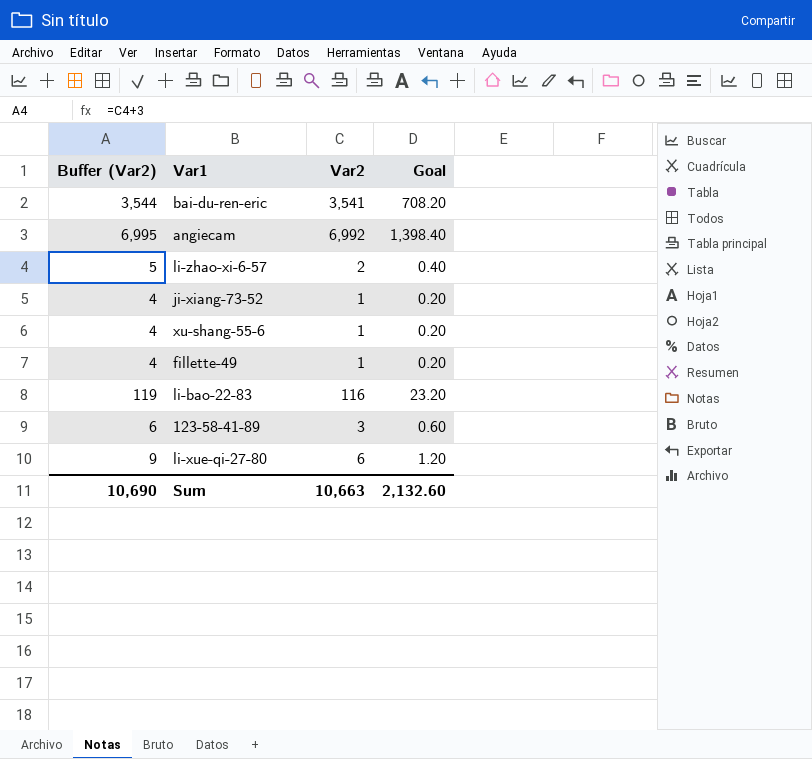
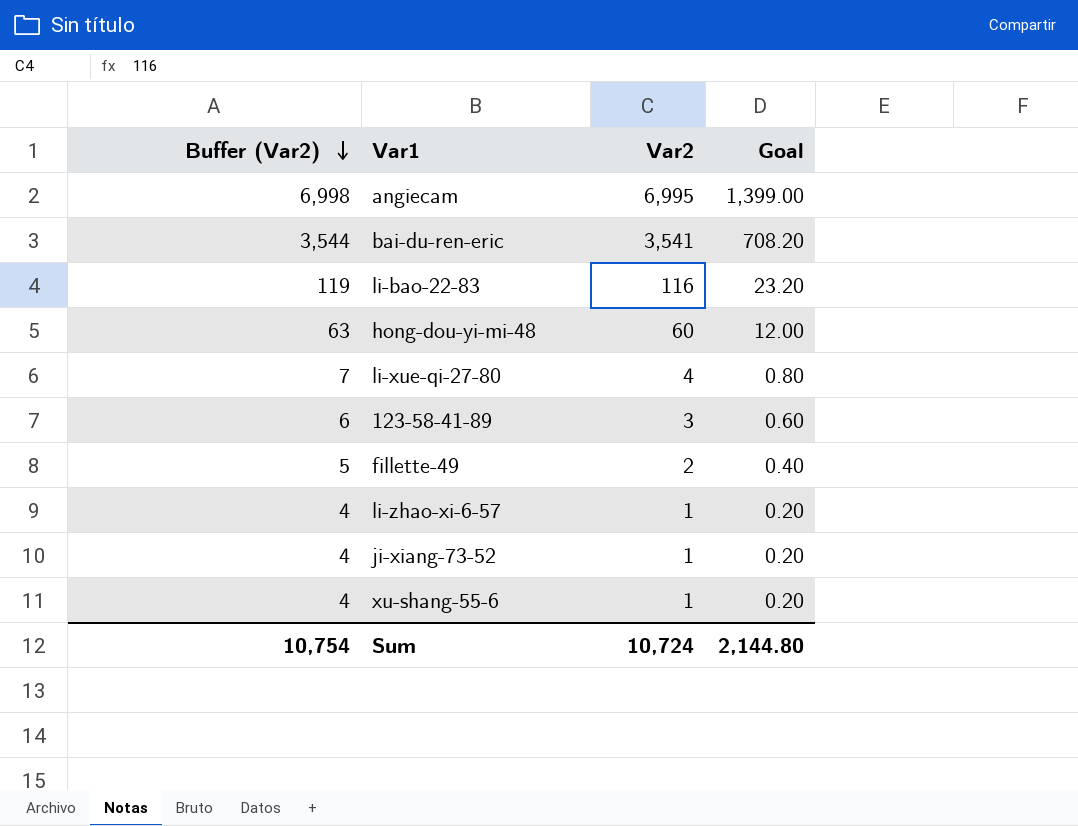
row order: none -> Buffer (Var2) descending
angiecam | Buffer (Var2): 6,995 -> 6,998
angiecam | Var2: 6,992 -> 6,995
angiecam | Goal: 1,398.40 -> 1,399.00
row hong-dou-yi-mi-48: none -> 63 | 60 | 12.00
li-xue-qi-27-80 | Buffer (Var2): 9 -> 7
li-xue-qi-27-80 | Var2: 6 -> 4
li-xue-qi-27-80 | Goal: 1.20 -> 0.80
fillette-49 | Buffer (Var2): 4 -> 5
fillette-49 | Var2: 1 -> 2
fillette-49 | Goal: 0.20 -> 0.40
li-zhao-xi-6-57 | Buffer (Var2): 5 -> 4
li-zhao-xi-6-57 | Var2: 2 -> 1
li-zhao-xi-6-57 | Goal: 0.40 -> 0.20
Sum | Buffer (Var2): 10,690 -> 10,754
Sum | Var2: 10,663 -> 10,724
Sum | Goal: 2,132.60 -> 2,144.80

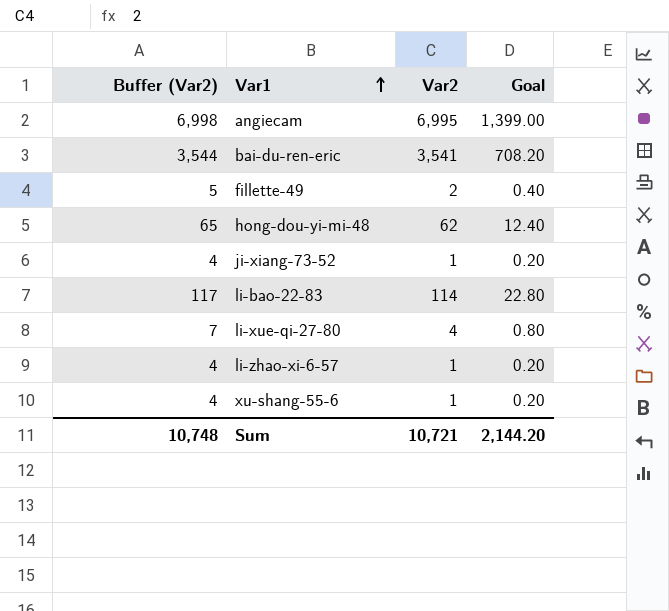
row order: Buffer (Var2) descending -> Var1 ascending
row 123-58-41-89: 6 | 3 | 0.60 -> none
hong-dou-yi-mi-48 | Buffer (Var2): 63 -> 65
hong-dou-yi-mi-48 | Var2: 60 -> 62
hong-dou-yi-mi-48 | Goal: 12.00 -> 12.40
li-bao-22-83 | Buffer (Var2): 119 -> 117
li-bao-22-83 | Var2: 116 -> 114
li-bao-22-83 | Goal: 23.20 -> 22.80
Sum | Buffer (Var2): 10,754 -> 10,748
Sum | Var2: 10,724 -> 10,721
Sum | Goal: 2,144.80 -> 2,144.20

